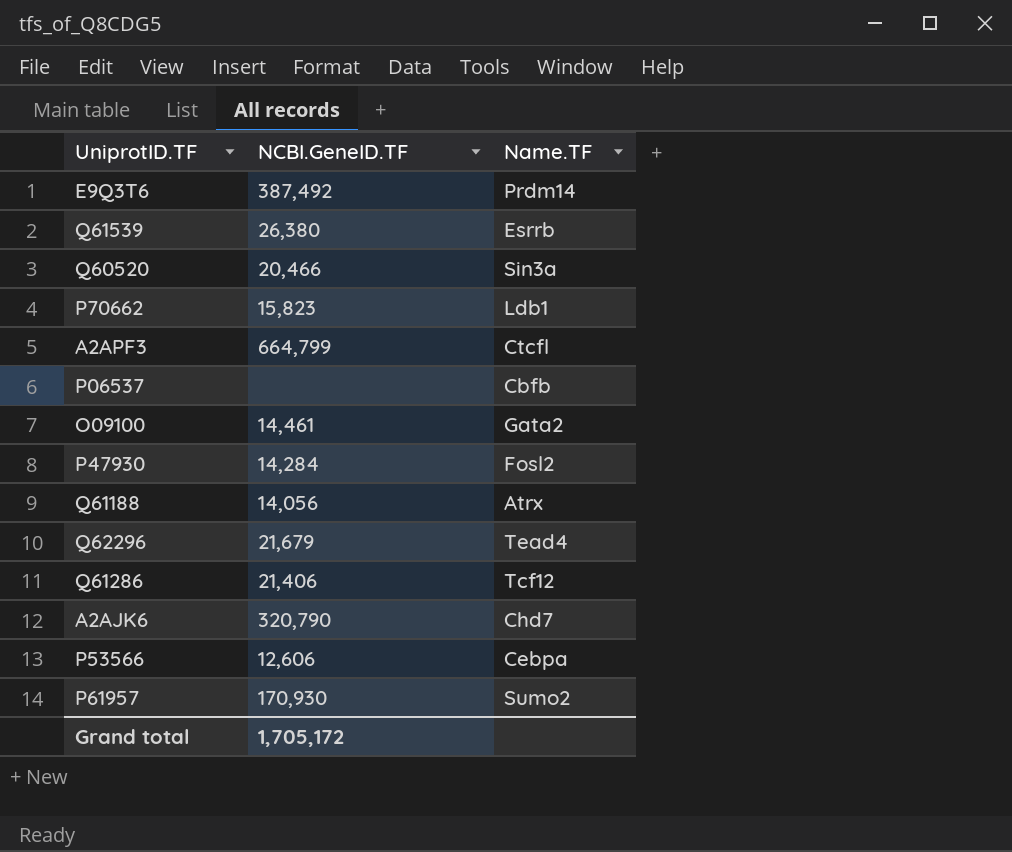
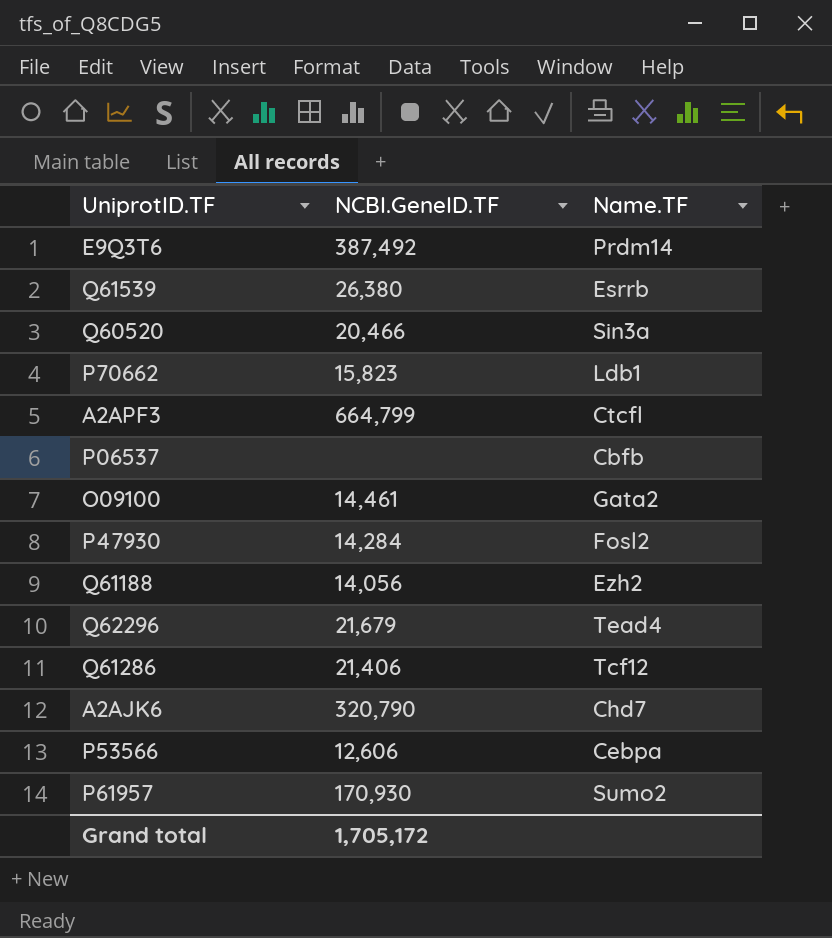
Q61188 | Name.TF: Atrx -> Ezh2

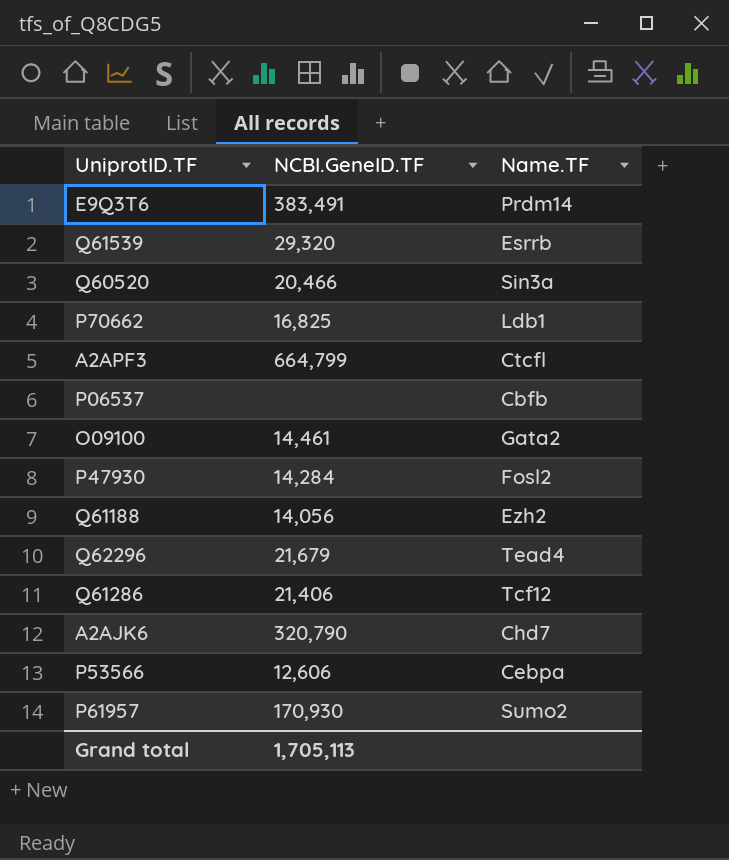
E9Q3T6 | NCBI.GeneID.TF: 387,492 -> 383,491
Q61539 | NCBI.GeneID.TF: 26,380 -> 29,320
P70662 | NCBI.GeneID.TF: 15,823 -> 16,825
Grand total | NCBI.GeneID.TF: 1,705,172 -> 1,705,113

